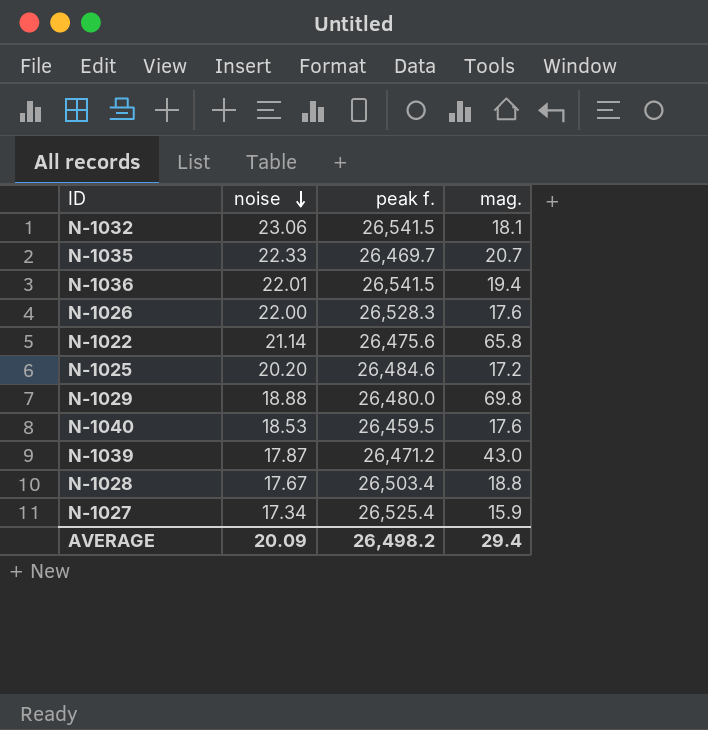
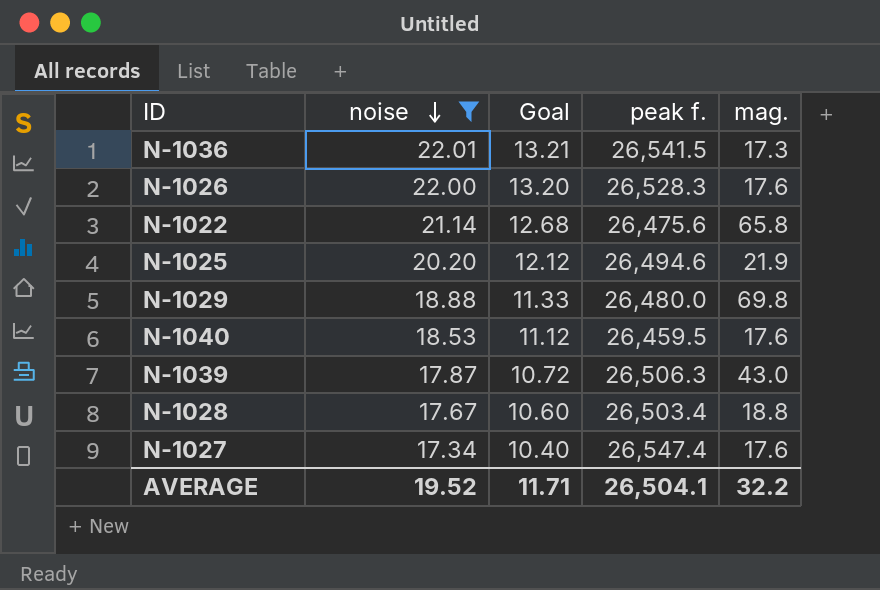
filter: none -> noise <= 22.01
column Goal | formula: none -> [noise] * 0.6
N-1036 | mag.: 19.4 -> 17.3
N-1025 | peak f.: 26,484.6 -> 26,494.6
N-1025 | mag.: 17.2 -> 21.9
N-1039 | peak f.: 26,471.2 -> 26,506.3
N-1027 | peak f.: 26,525.4 -> 26,547.4
N-1027 | mag.: 15.9 -> 17.6
AVERAGE | noise: 20.09 -> 19.52
AVERAGE | peak f.: 26,498.2 -> 26,504.1
AVERAGE | mag.: 29.4 -> 32.2

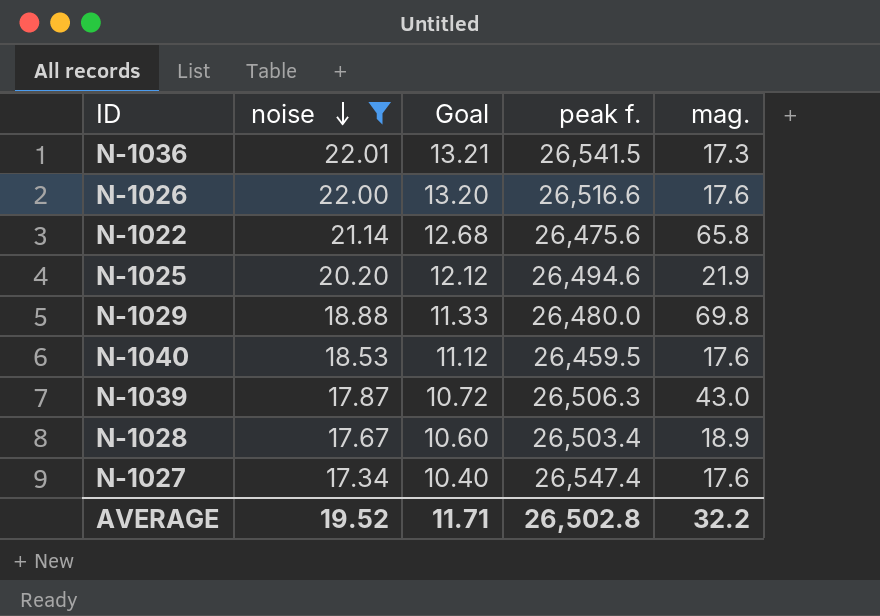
N-1026 | peak f.: 26,528.3 -> 26,516.6
N-1028 | mag.: 18.8 -> 18.9
AVERAGE | peak f.: 26,504.1 -> 26,502.8

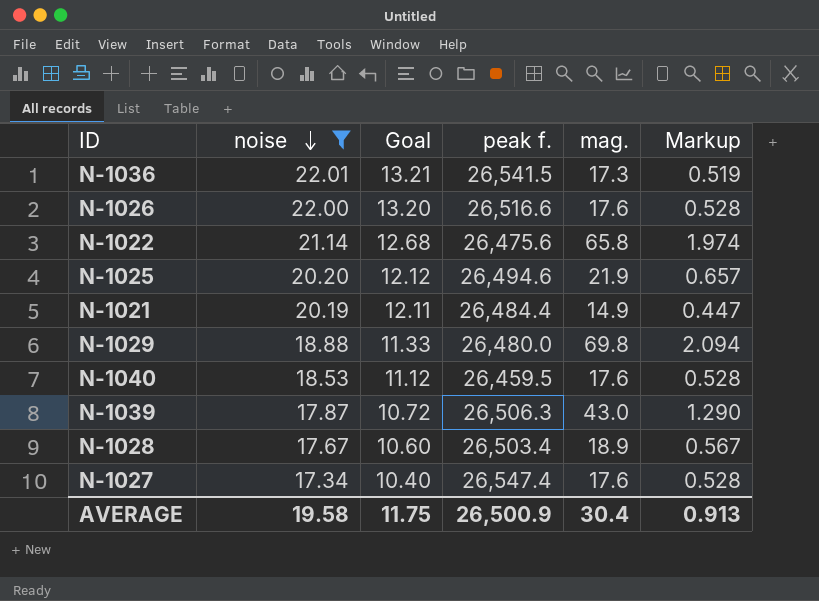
column Markup | formula: none -> [mag.] * 0.03
row N-1021: none -> 20.19 | 12.11 | 26,484.4 | 14.9 | 0.447
AVERAGE | noise: 19.52 -> 19.58
AVERAGE | Goal: 11.71 -> 11.75
AVERAGE | peak f.: 26,502.8 -> 26,500.9
AVERAGE | mag.: 32.2 -> 30.4

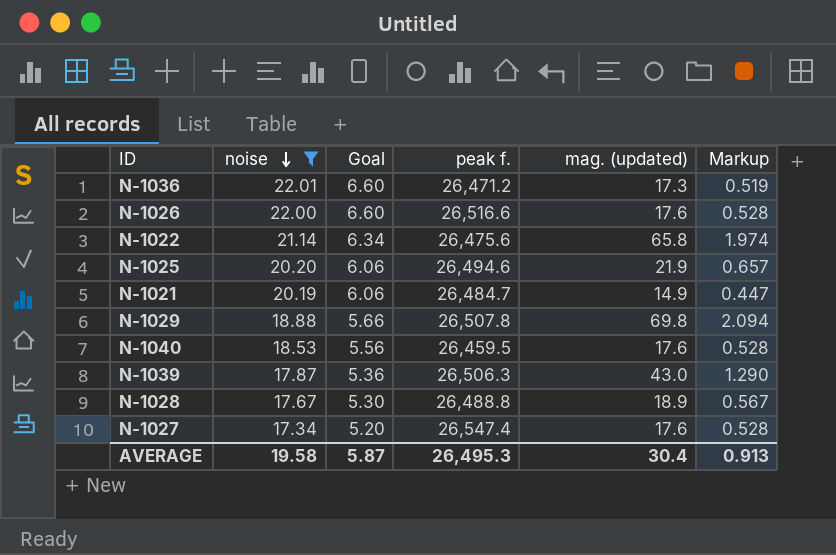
column Goal | formula: [noise] * 0.6 -> [noise] * 0.3
column name: mag. -> mag. (updated)
N-1036 | peak f.: 26,541.5 -> 26,471.2
N-1021 | peak f.: 26,484.4 -> 26,484.7
N-1029 | peak f.: 26,480.0 -> 26,507.8
N-1028 | peak f.: 26,503.4 -> 26,488.8
AVERAGE | Goal: 11.75 -> 5.87
AVERAGE | peak f.: 26,500.9 -> 26,495.3

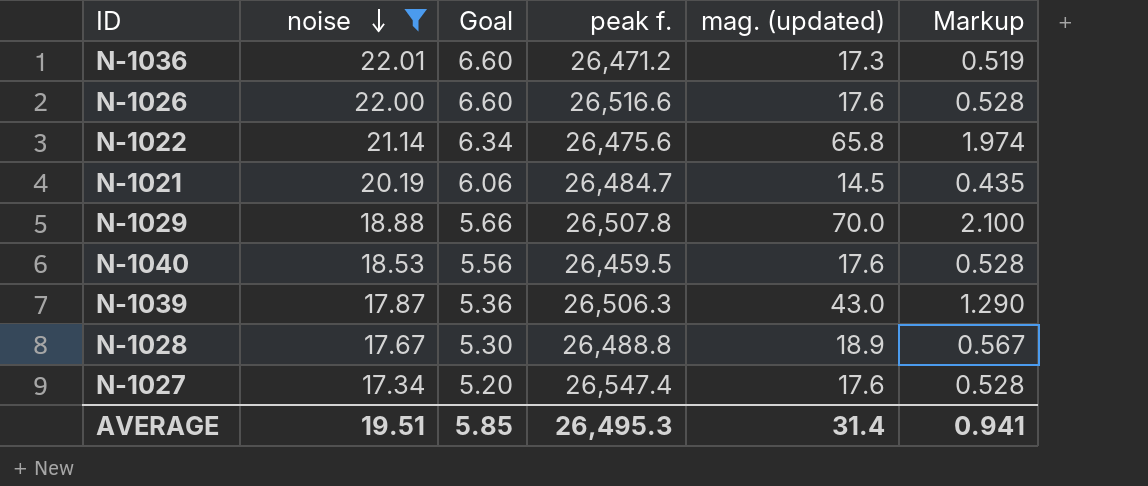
row N-1025: 20.20 | 6.06 | 26,494.6 | 21.9 | 0.657 -> none
N-1021 | mag. (updated): 14.9 -> 14.5
N-1021 | Markup: 0.447 -> 0.435
N-1029 | mag. (updated): 69.8 -> 70.0
N-1029 | Markup: 2.094 -> 2.100
AVERAGE | noise: 19.58 -> 19.51
AVERAGE | Goal: 5.87 -> 5.85
AVERAGE | mag. (updated): 30.4 -> 31.4
AVERAGE | Markup: 0.913 -> 0.941

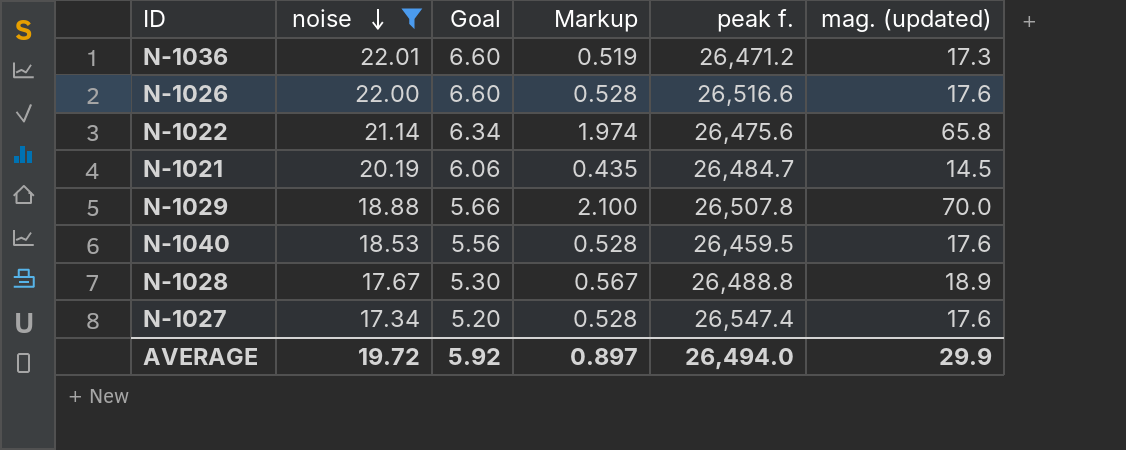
column Markup | position: 6 -> 4
row N-1039: 17.87 | 5.36 | 26,506.3 | 43.0 | 1.290 -> none
AVERAGE | noise: 19.51 -> 19.72
AVERAGE | Goal: 5.85 -> 5.92
AVERAGE | Markup: 0.941 -> 0.897
AVERAGE | peak f.: 26,495.3 -> 26,494.0
AVERAGE | mag. (updated): 31.4 -> 29.9

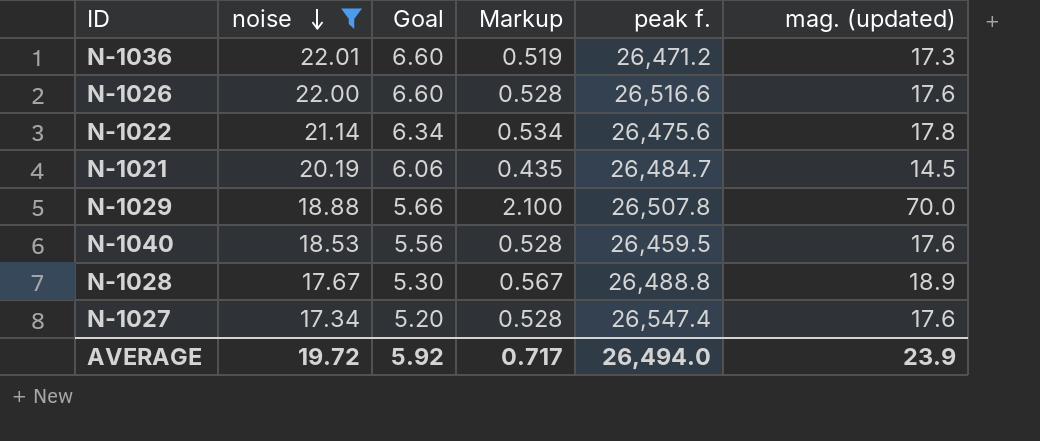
N-1022 | Markup: 1.974 -> 0.534
N-1022 | mag. (updated): 65.8 -> 17.8
AVERAGE | Markup: 0.897 -> 0.717
AVERAGE | mag. (updated): 29.9 -> 23.9

